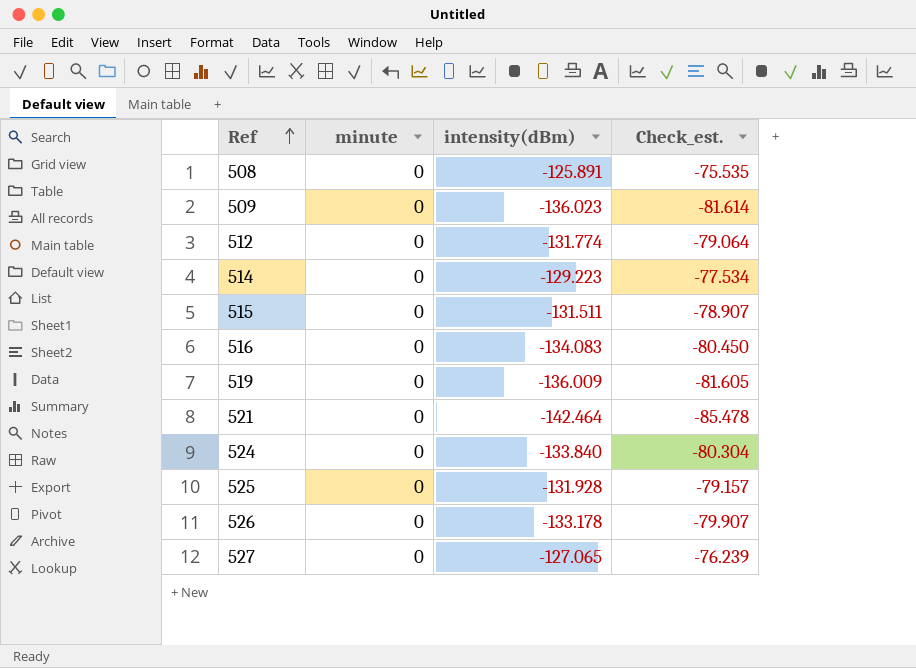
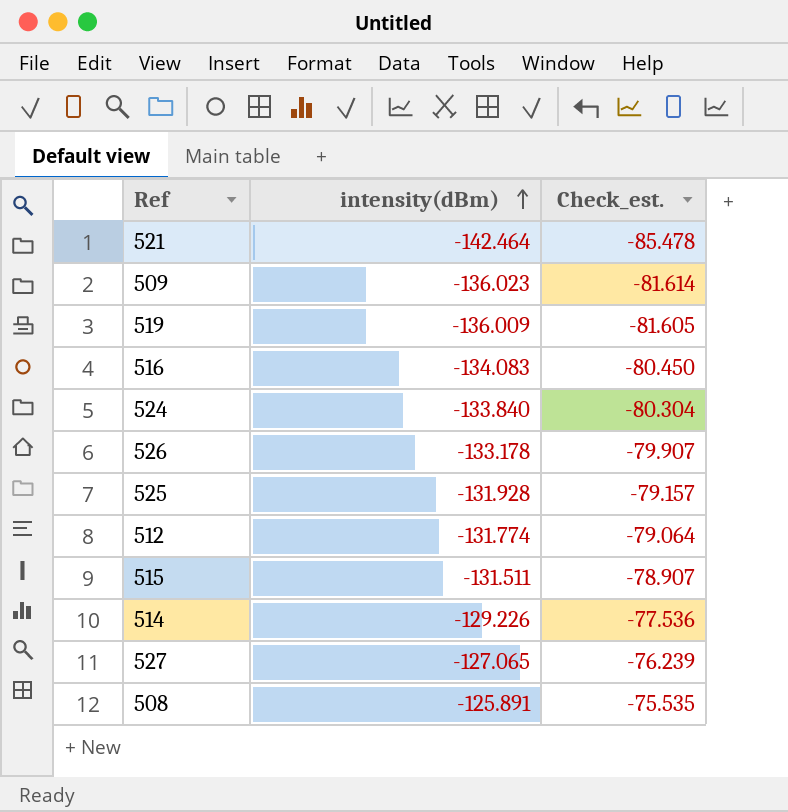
row order: Ref ascending -> intensity(dBm) ascending
column minute | position: 2 -> none
514 | intensity(dBm): -129.223 -> -129.226
514 | Check_est.: -77.534 -> -77.536

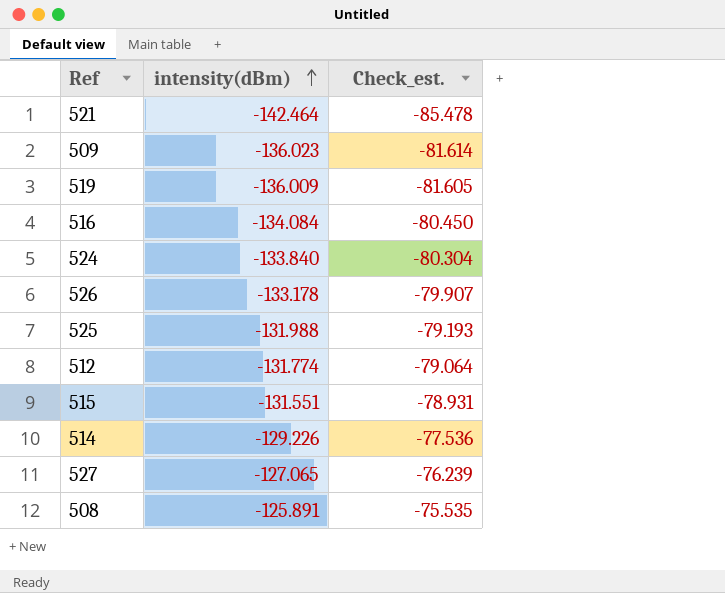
516 | intensity(dBm): -134.083 -> -134.084
525 | intensity(dBm): -131.928 -> -131.988
525 | Check_est.: -79.157 -> -79.193
515 | intensity(dBm): -131.511 -> -131.551
515 | Check_est.: -78.907 -> -78.931

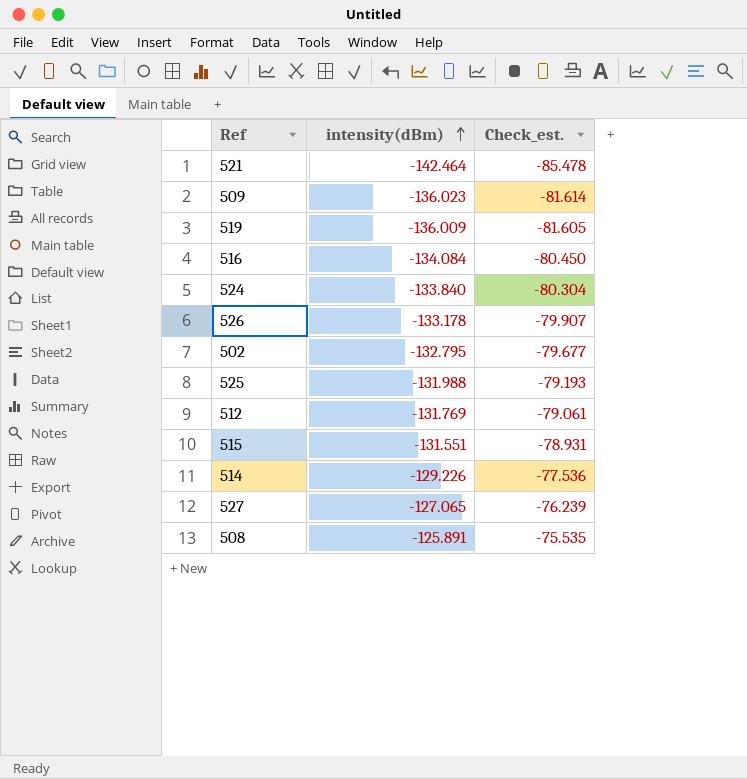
row 502: none -> -132.795 | -79.677
512 | intensity(dBm): -131.774 -> -131.769
512 | Check_est.: -79.064 -> -79.061

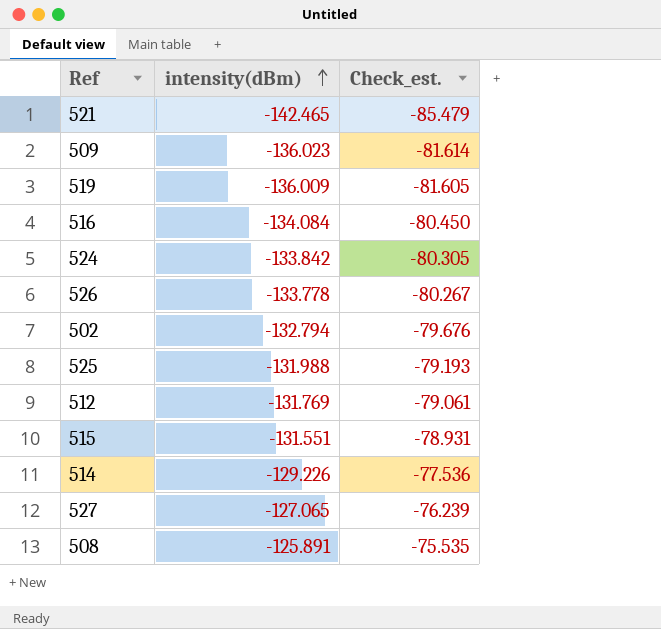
521 | intensity(dBm): -142.464 -> -142.465
521 | Check_est.: -85.478 -> -85.479
524 | intensity(dBm): -133.840 -> -133.842
524 | Check_est.: -80.304 -> -80.305
526 | intensity(dBm): -133.178 -> -133.778
526 | Check_est.: -79.907 -> -80.267
502 | intensity(dBm): -132.795 -> -132.794
502 | Check_est.: -79.677 -> -79.676

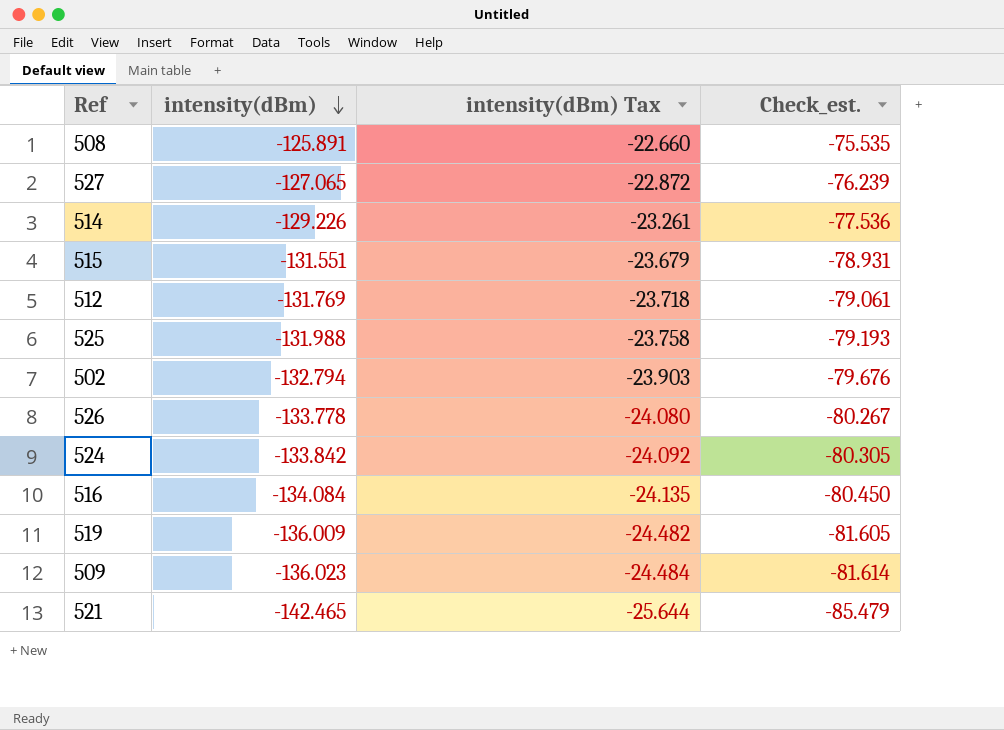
row order: intensity(dBm) ascending -> intensity(dBm) descending
column intensity(dBm) Tax | formula: none -> [intensity(dBm)] * 0.18

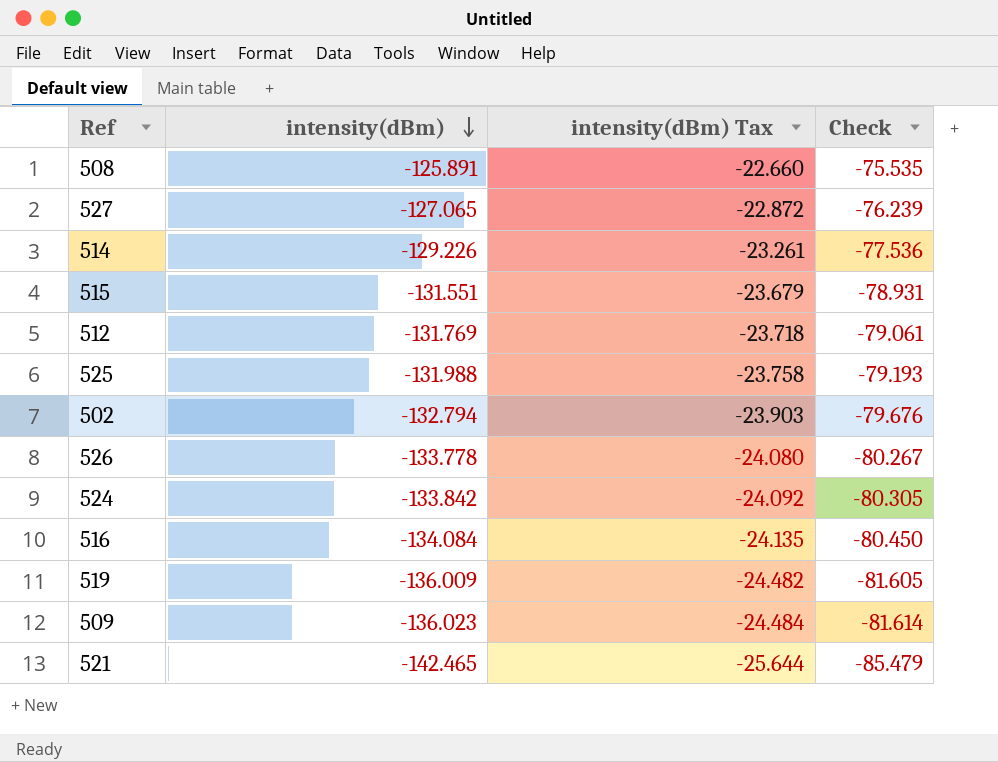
column name: Check_est. -> Check

